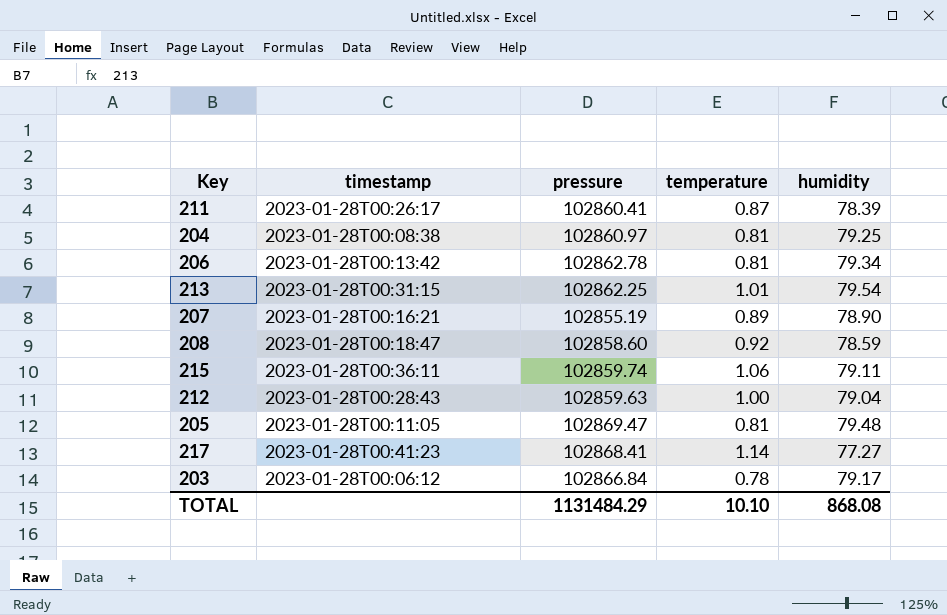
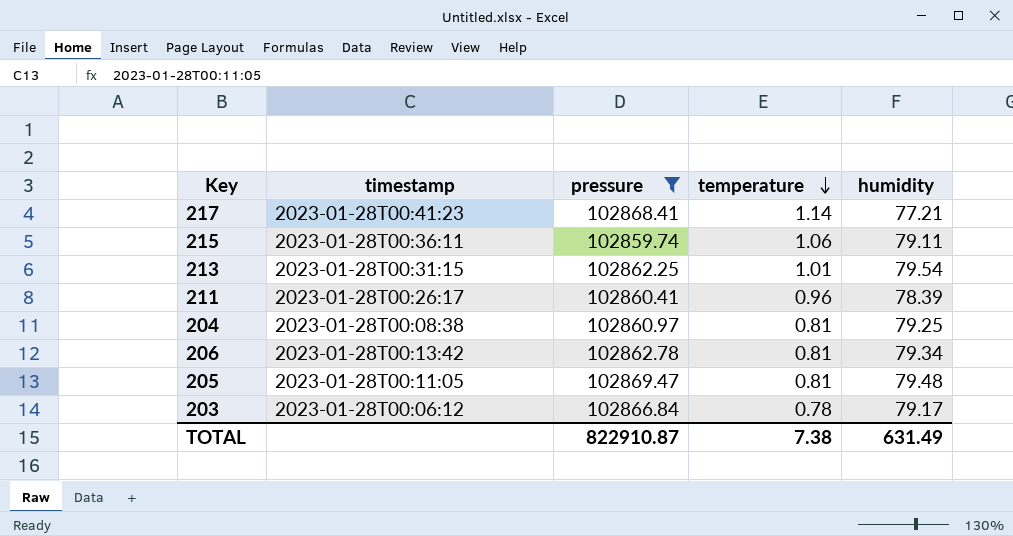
filter: none -> pressure >= 102859.74
row order: none -> temperature descending
217 | humidity: 77.27 -> 77.21
211 | temperature: 0.87 -> 0.96
TOTAL | pressure: 1131484.29 -> 822910.87
TOTAL | temperature: 10.10 -> 7.38
TOTAL | humidity: 868.08 -> 631.49

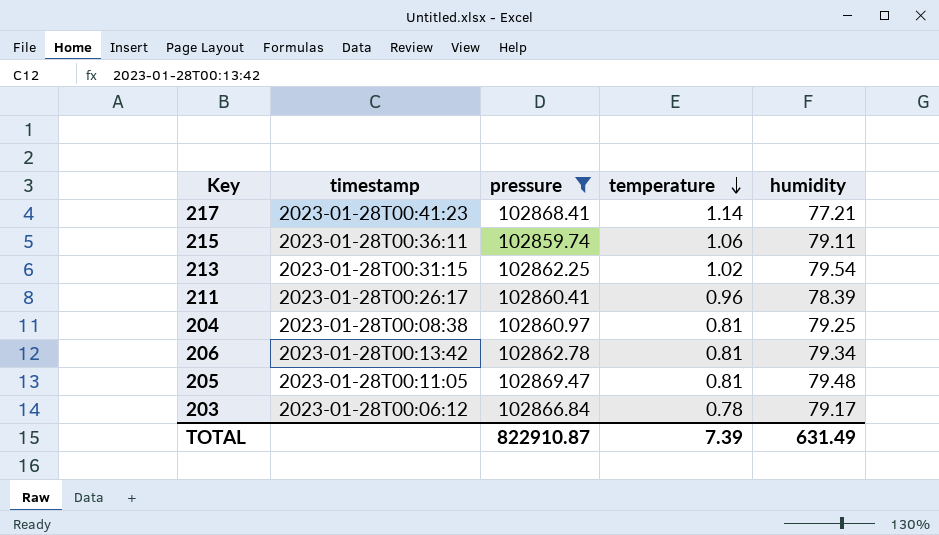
213 | temperature: 1.01 -> 1.02
TOTAL | temperature: 7.38 -> 7.39

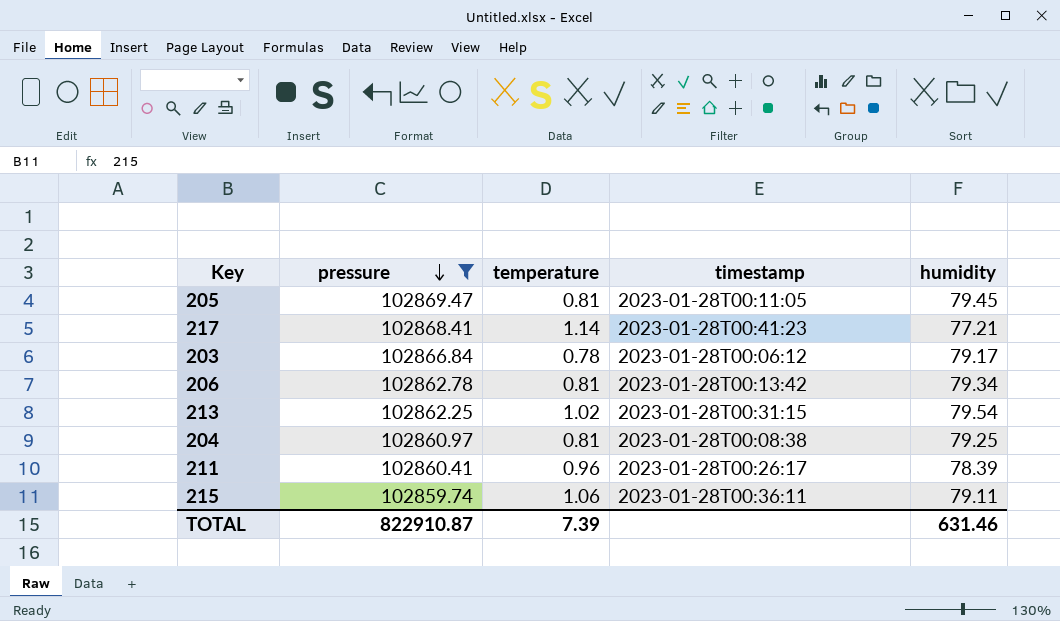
row order: temperature descending -> pressure descending
column timestamp | position: 2 -> 4
205 | humidity: 79.48 -> 79.45
TOTAL | humidity: 631.49 -> 631.46

